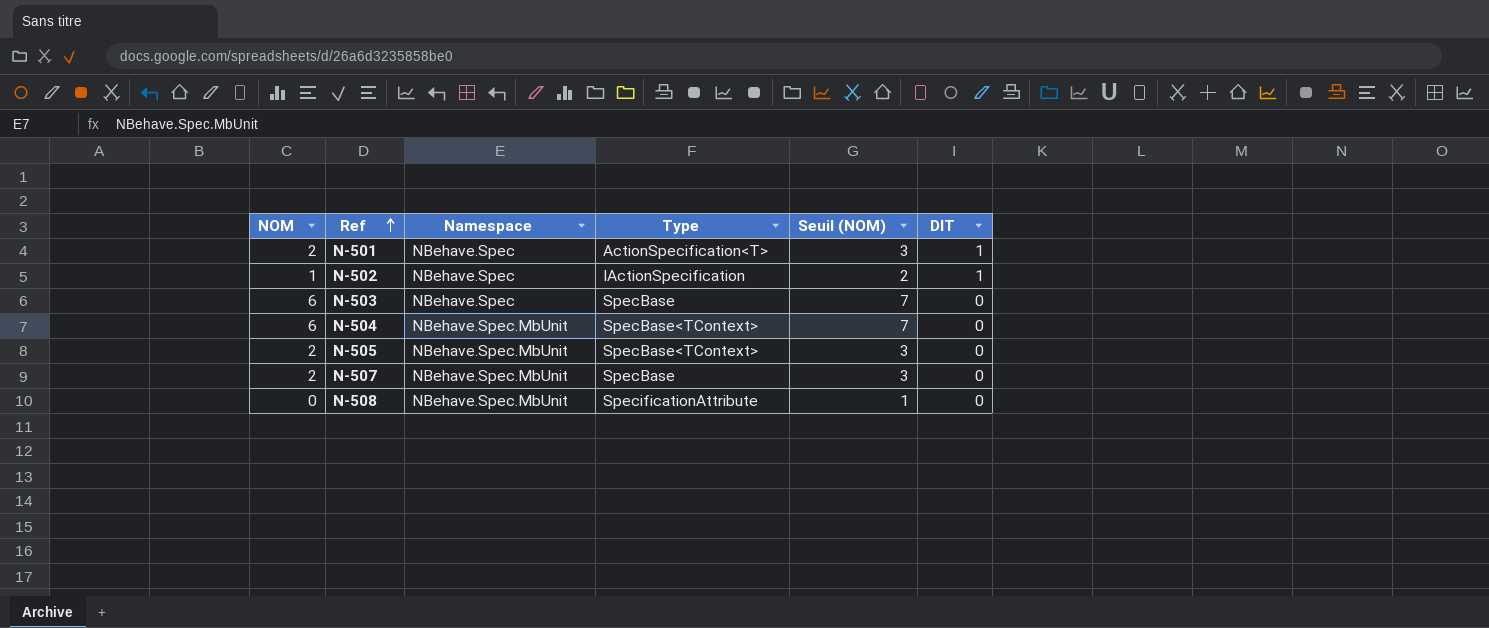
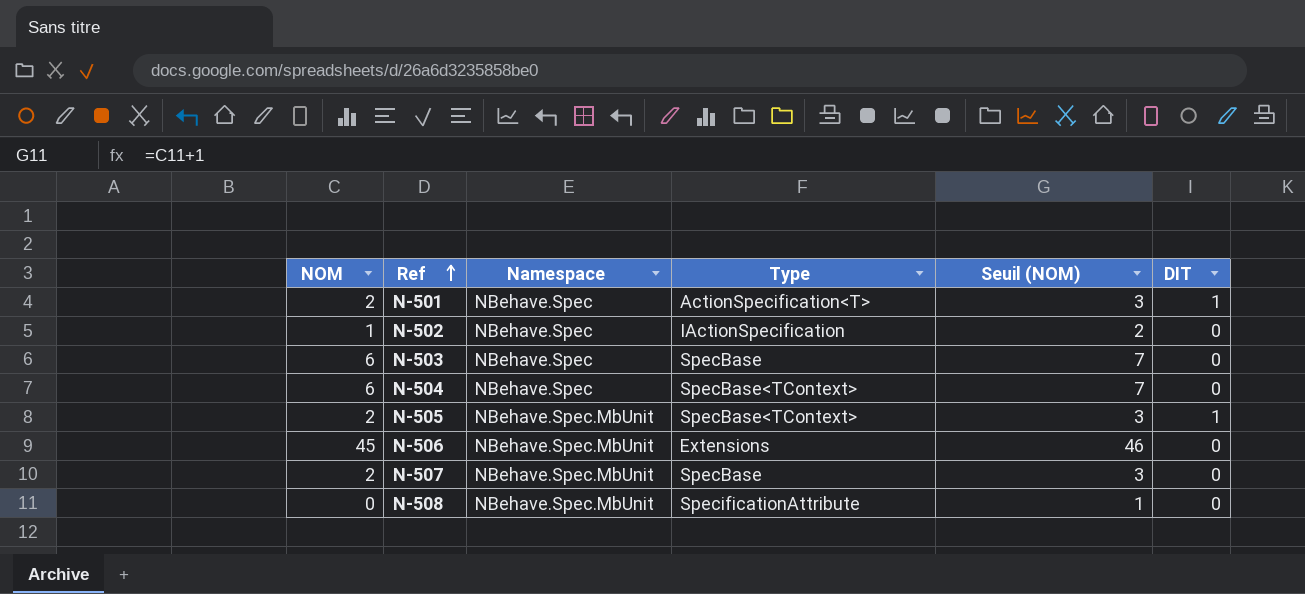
N-502 | DIT: 1 -> 0
N-504 | Namespace: NBehave.Spec.MbUnit -> NBehave.Spec
N-505 | DIT: 0 -> 1
row N-506: none -> 45 | NBehave.Spec.MbUnit | Extensions | 46 | 0

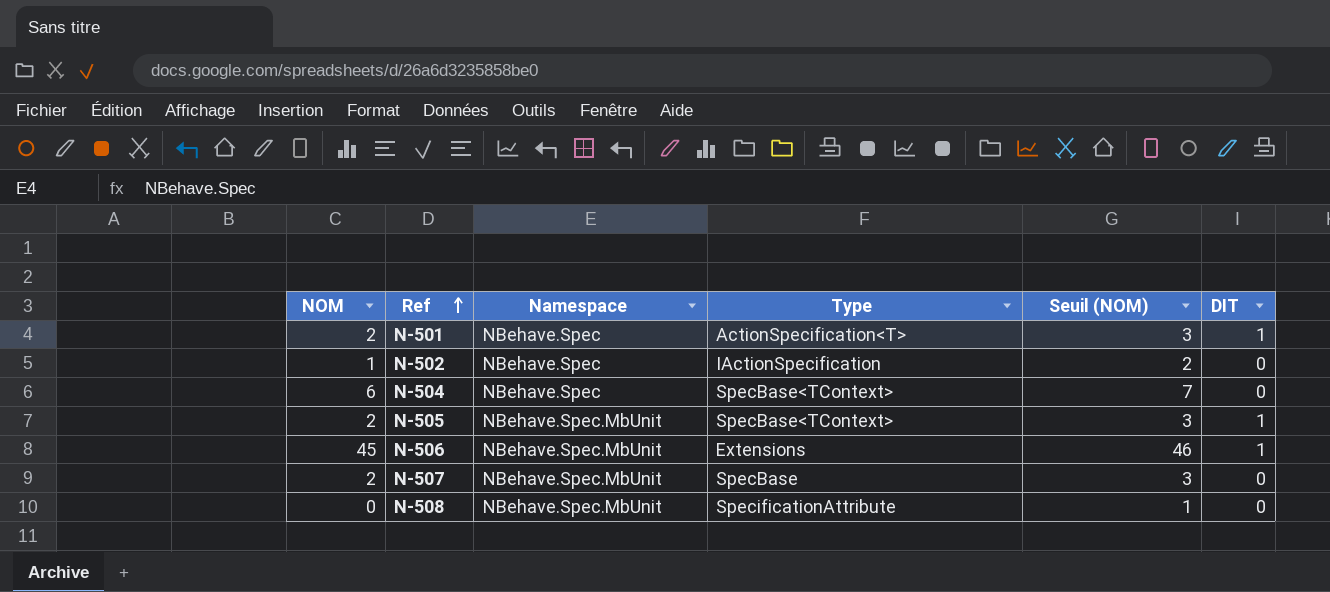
row N-503: 6 | NBehave.Spec | SpecBase | 7 | 0 -> none
N-506 | DIT: 0 -> 1

